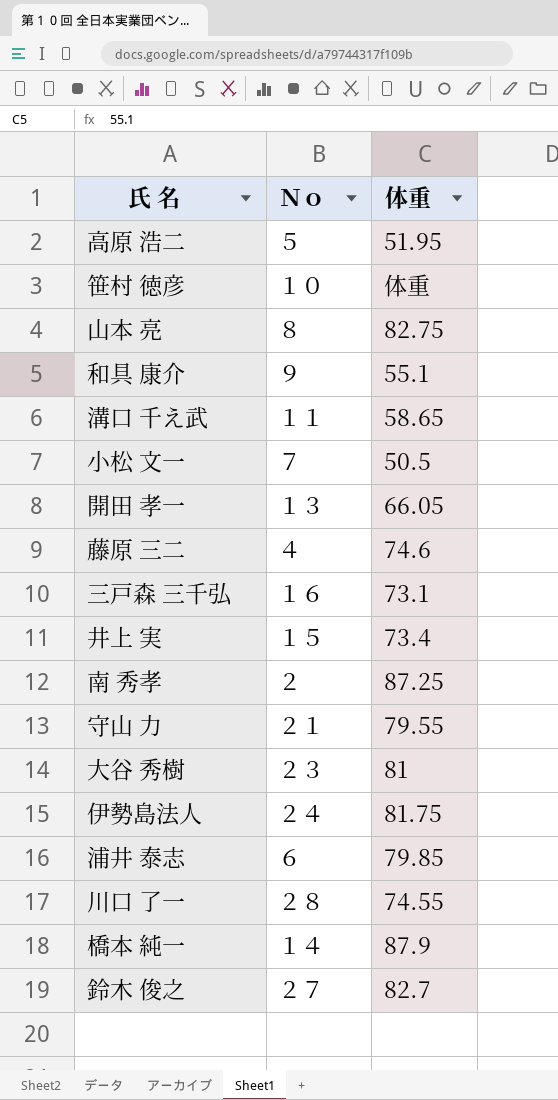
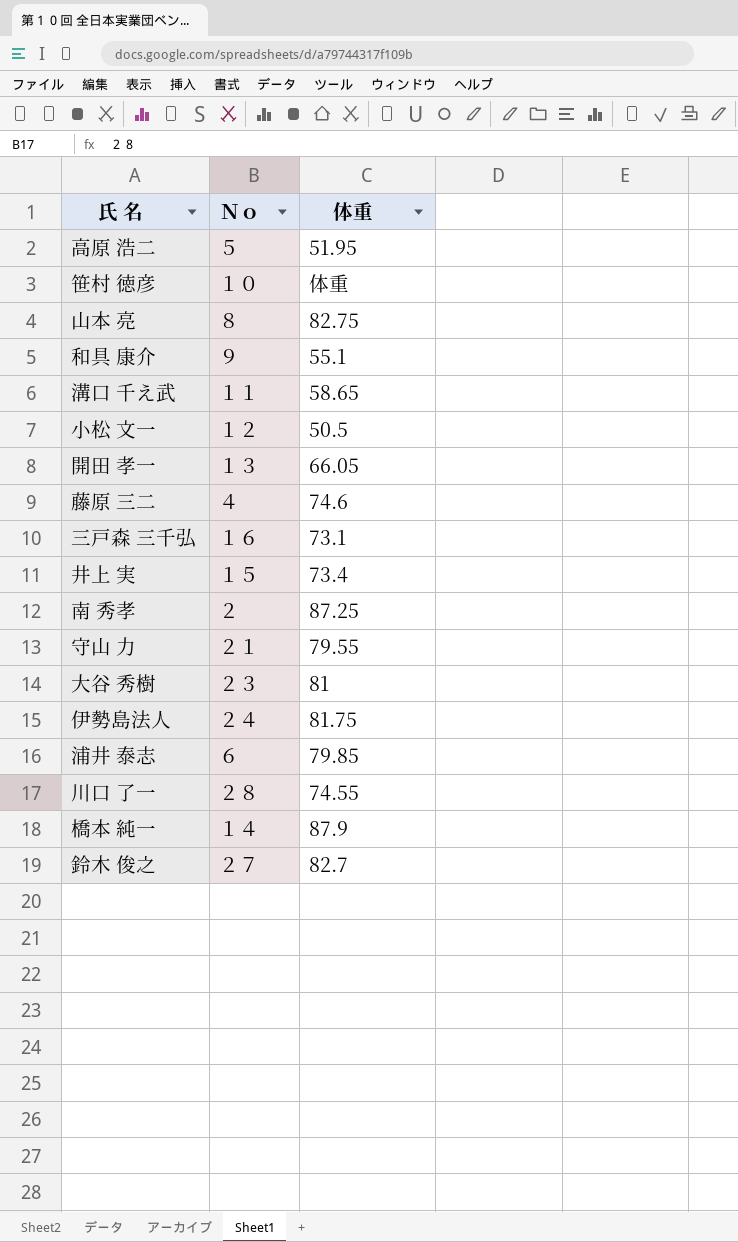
小松 文一 | Ｎｏ: ７ -> １２

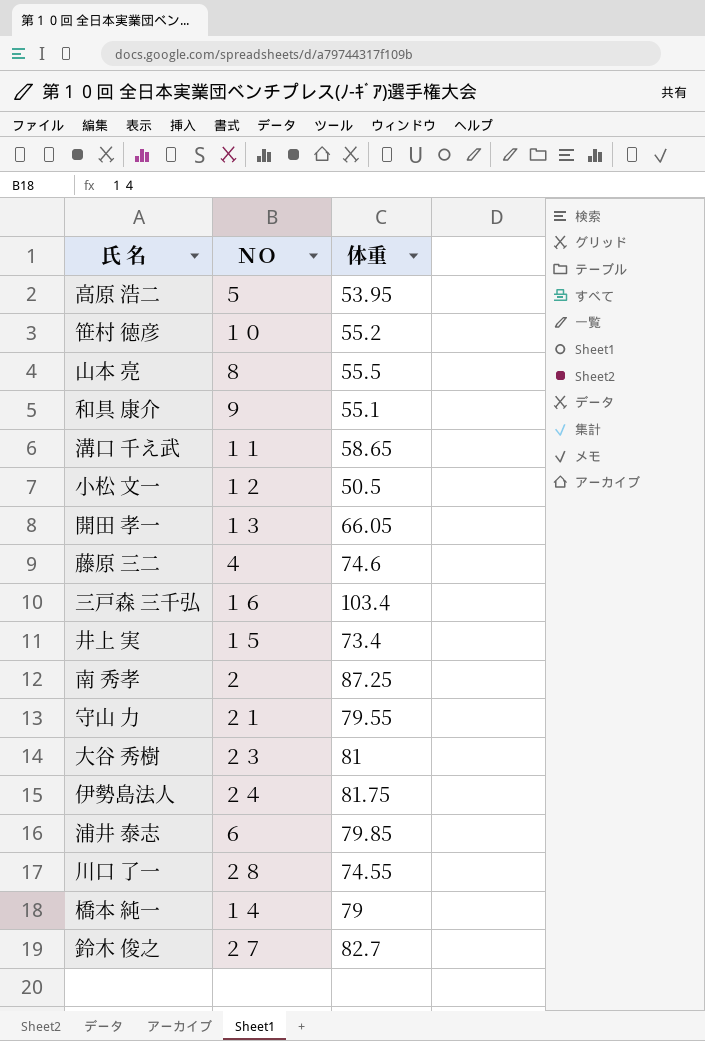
column name: Ｎｏ -> ＮＯ
高原 浩二 | 体重: 51.95 -> 53.95
笹村 徳彦 | 体重: 体重 -> 55.2
山本 亮 | 体重: 82.75 -> 55.5
三戸森 三千弘 | 体重: 73.1 -> 103.4
橋本 純一 | 体重: 87.9 -> 79

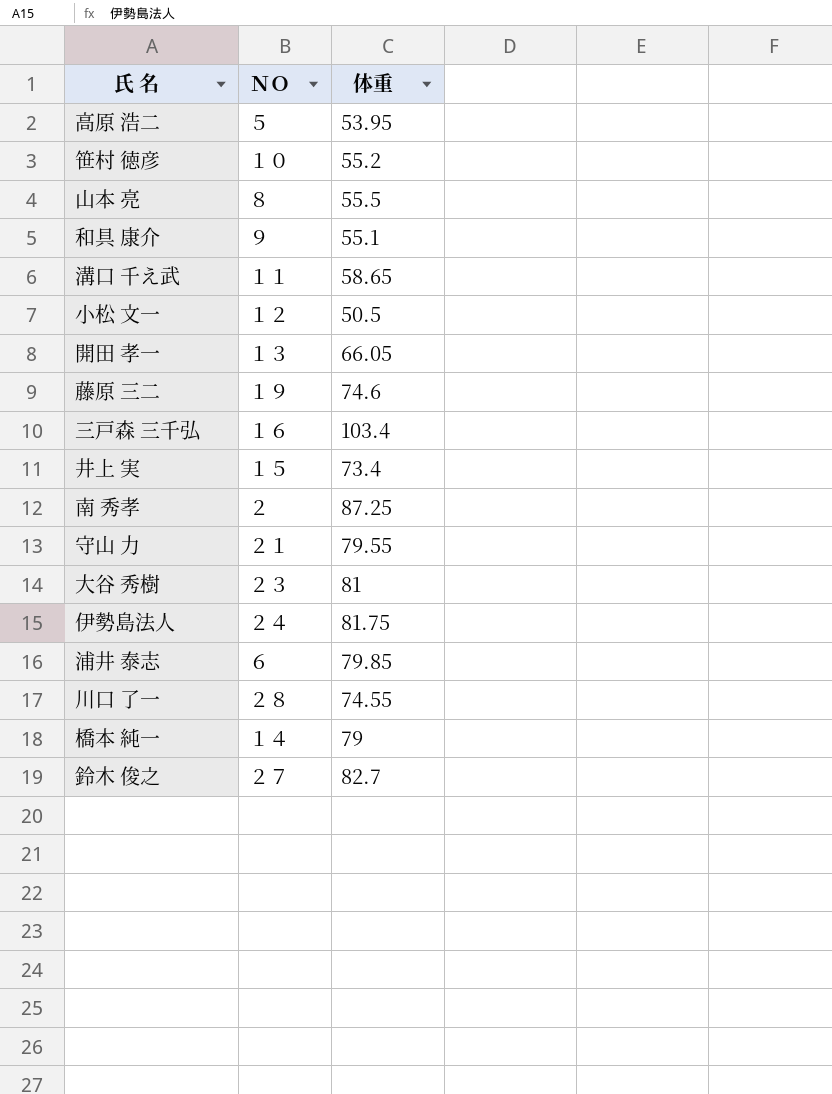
藤原 三二 | ＮＯ: ４ -> １９

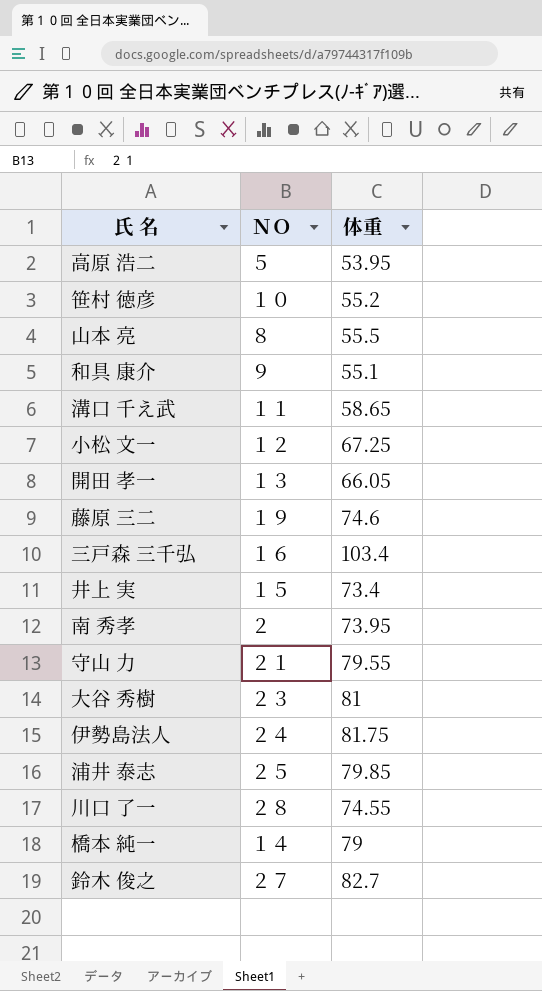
小松 文一 | 体重: 50.5 -> 67.25
南 秀孝 | 体重: 87.25 -> 73.95
浦井 泰志 | ＮＯ: ６ -> ２５

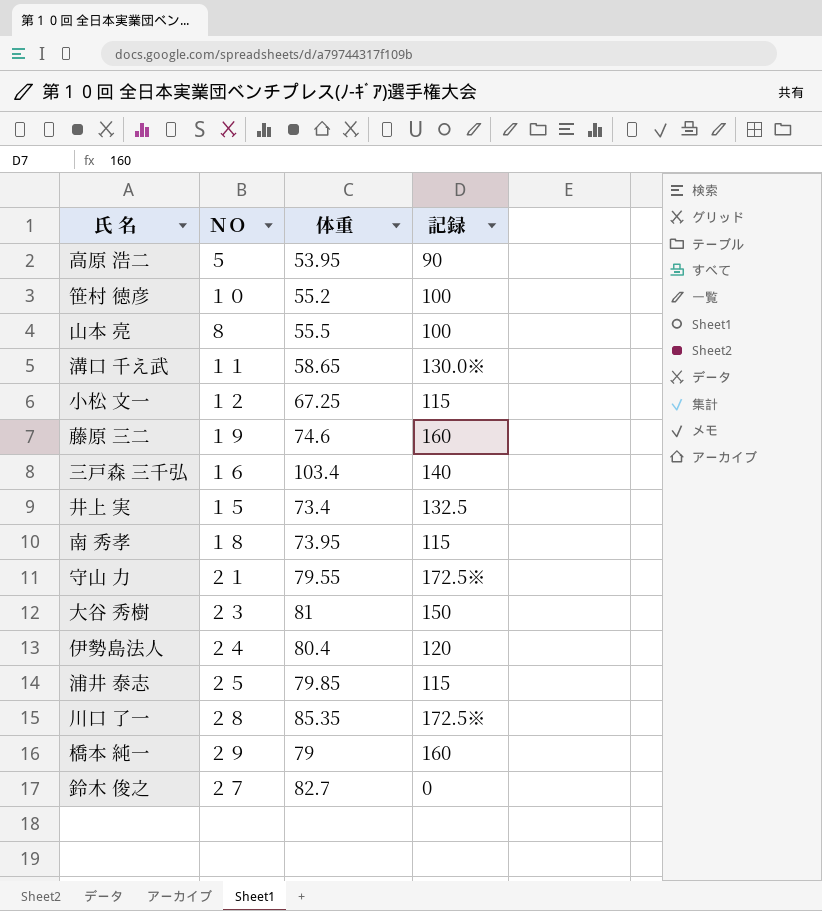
column 記録 | position: none -> 4
row 和具 康介: ９ | 55.1 -> none
row 開田 孝一: １３ | 66.05 -> none
南 秀孝 | ＮＯ: ２ -> １８
伊勢島法人 | 体重: 81.75 -> 80.4
川口 了一 | 体重: 74.55 -> 85.35
橋本 純一 | ＮＯ: １４ -> ２９

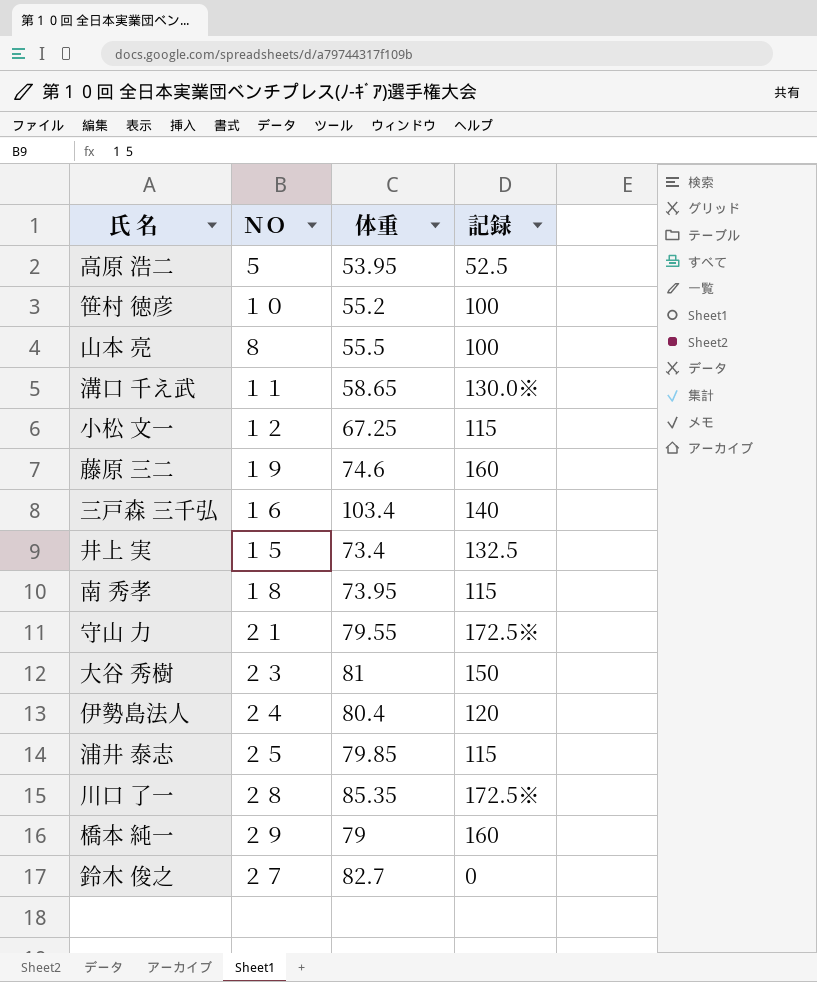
高原 浩二 | 記録: 90 -> 52.5

